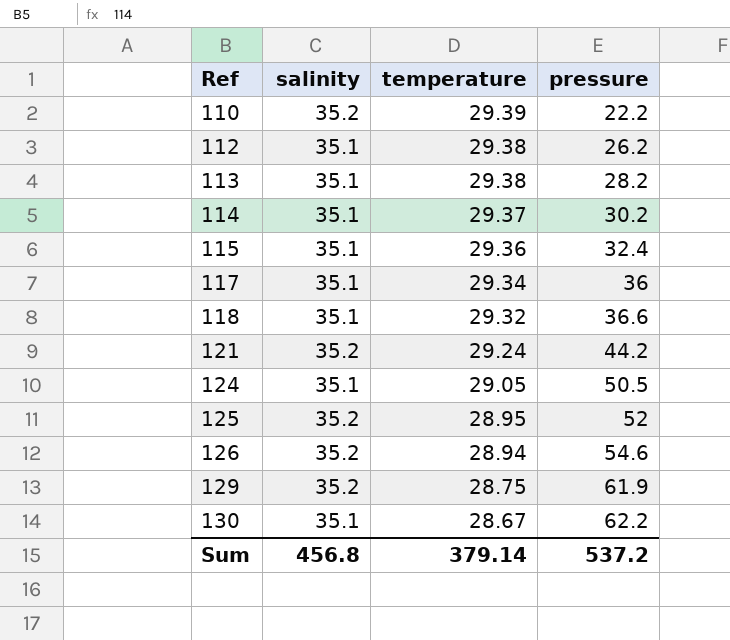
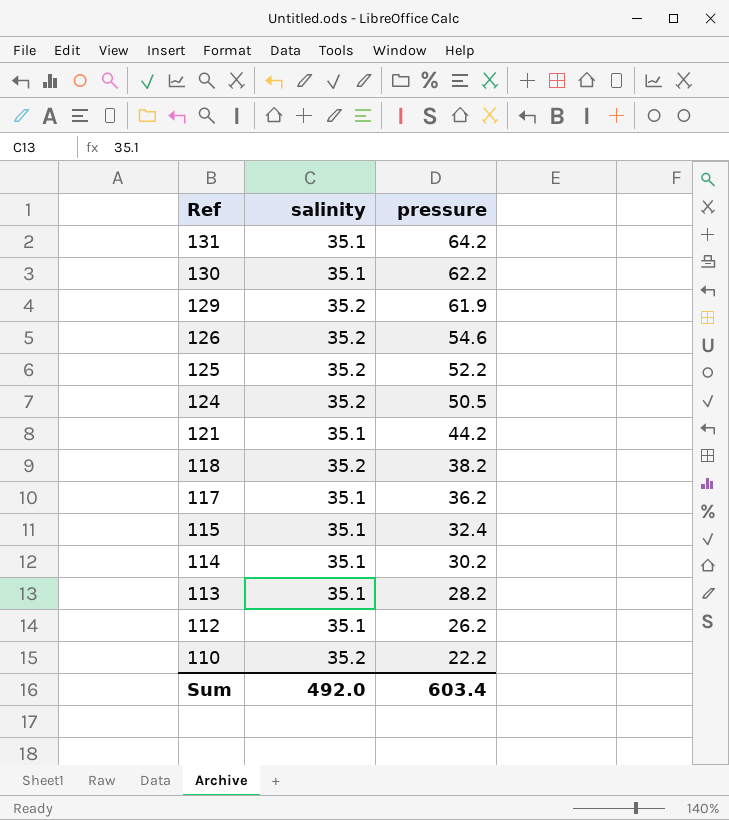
row order: Ref ascending -> Ref descending
column temperature | position: 3 -> none
row 131: none -> 35.1 | 64.2
125 | pressure: 52 -> 52.2
124 | salinity: 35.1 -> 35.2
121 | salinity: 35.2 -> 35.1
118 | salinity: 35.1 -> 35.2
118 | pressure: 36.6 -> 38.2
117 | pressure: 36 -> 36.2
Sum | salinity: 456.8 -> 492.0
Sum | pressure: 537.2 -> 603.4

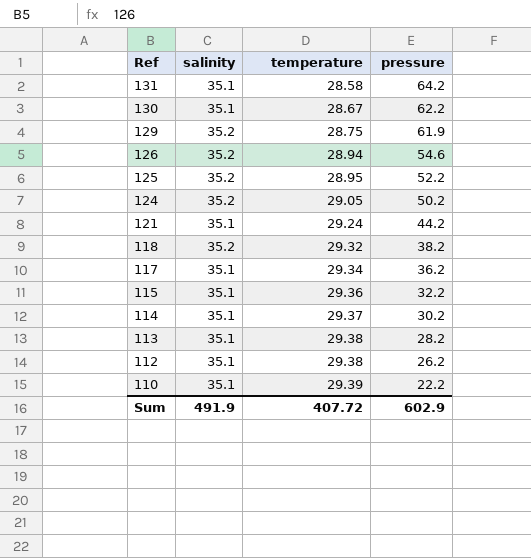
column temperature | position: none -> 3
124 | pressure: 50.5 -> 50.2
115 | pressure: 32.4 -> 32.2
110 | salinity: 35.2 -> 35.1
Sum | salinity: 492.0 -> 491.9
Sum | pressure: 603.4 -> 602.9

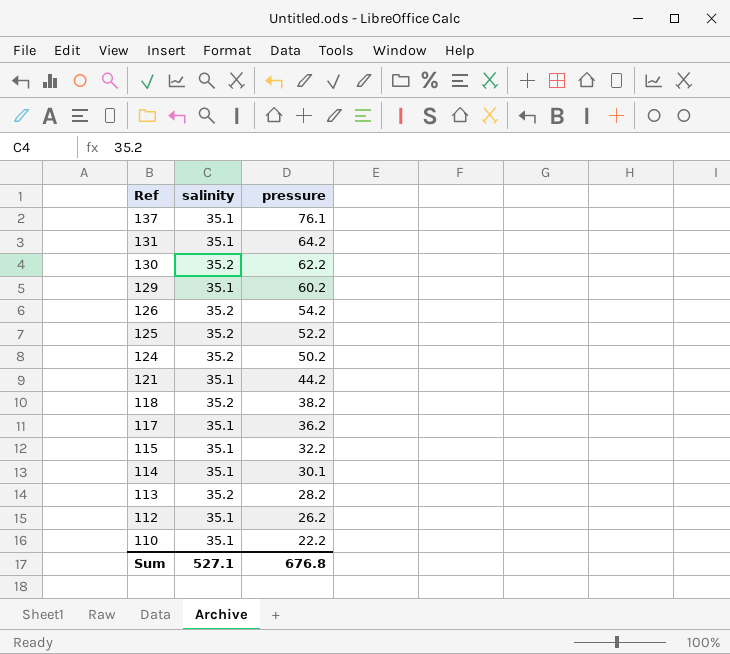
column temperature | position: 3 -> none
row 137: none -> 35.1 | 76.1
130 | salinity: 35.1 -> 35.2
129 | salinity: 35.2 -> 35.1
129 | pressure: 61.9 -> 60.2
126 | pressure: 54.6 -> 54.2
114 | pressure: 30.2 -> 30.1
113 | salinity: 35.1 -> 35.2
Sum | salinity: 491.9 -> 527.1
Sum | pressure: 602.9 -> 676.8

